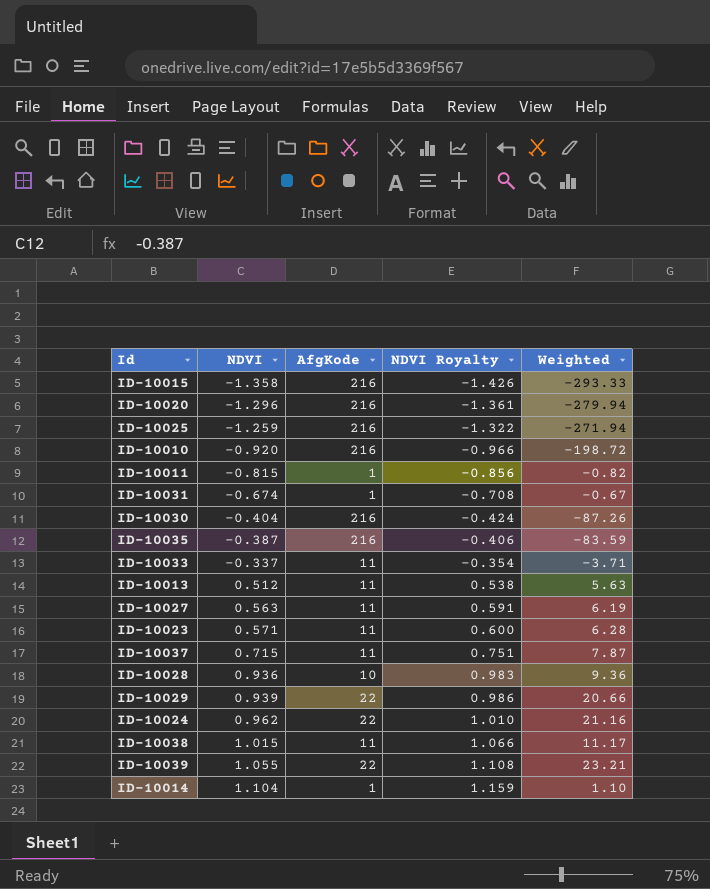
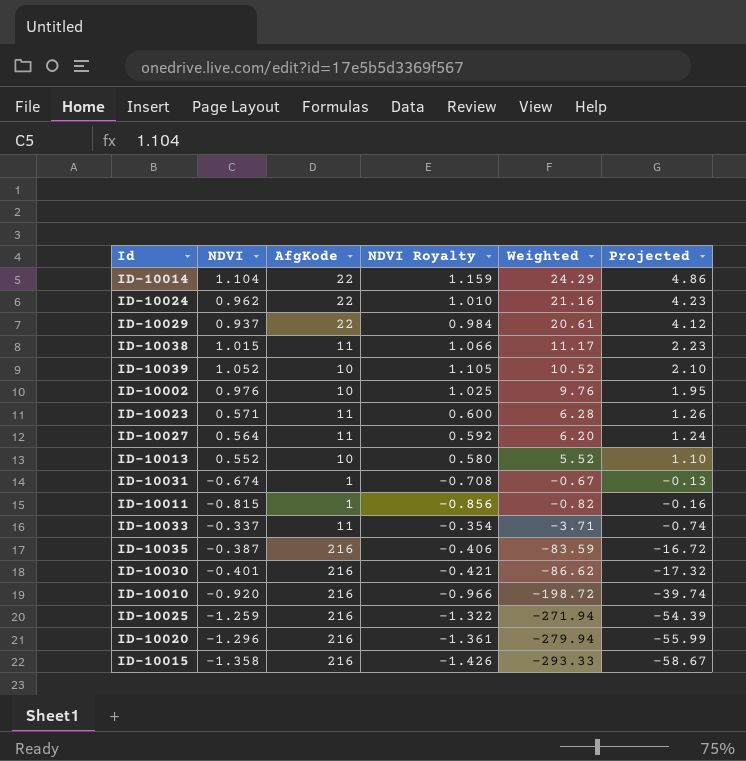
row order: NDVI ascending -> Weighted descending
column Projected | formula: none -> [Weighted] * 0.2
row ID-10037: 0.715 | 11 | 0.751 | 7.87 -> none
row ID-10028: 0.936 | 10 | 0.983 | 9.36 -> none
ID-10014 | AfgKode: 1 -> 22
ID-10014 | Weighted: 1.10 -> 24.29
ID-10029 | NDVI: 0.939 -> 0.937
ID-10029 | NDVI Royalty: 0.986 -> 0.984
ID-10029 | Weighted: 20.66 -> 20.61
ID-10039 | NDVI: 1.055 -> 1.052
ID-10039 | AfgKode: 22 -> 10
ID-10039 | NDVI Royalty: 1.108 -> 1.105
ID-10039 | Weighted: 23.21 -> 10.52
row ID-10002: none -> 0.976 | 10 | 1.025 | 9.76 | 1.95
ID-10027 | NDVI: 0.563 -> 0.564
ID-10027 | NDVI Royalty: 0.591 -> 0.592
ID-10027 | Weighted: 6.19 -> 6.20
ID-10013 | NDVI: 0.512 -> 0.552
ID-10013 | AfgKode: 11 -> 10
ID-10013 | NDVI Royalty: 0.538 -> 0.580
ID-10013 | Weighted: 5.63 -> 5.52
ID-10030 | NDVI: -0.404 -> -0.401
ID-10030 | NDVI Royalty: -0.424 -> -0.421
ID-10030 | Weighted: -87.26 -> -86.62

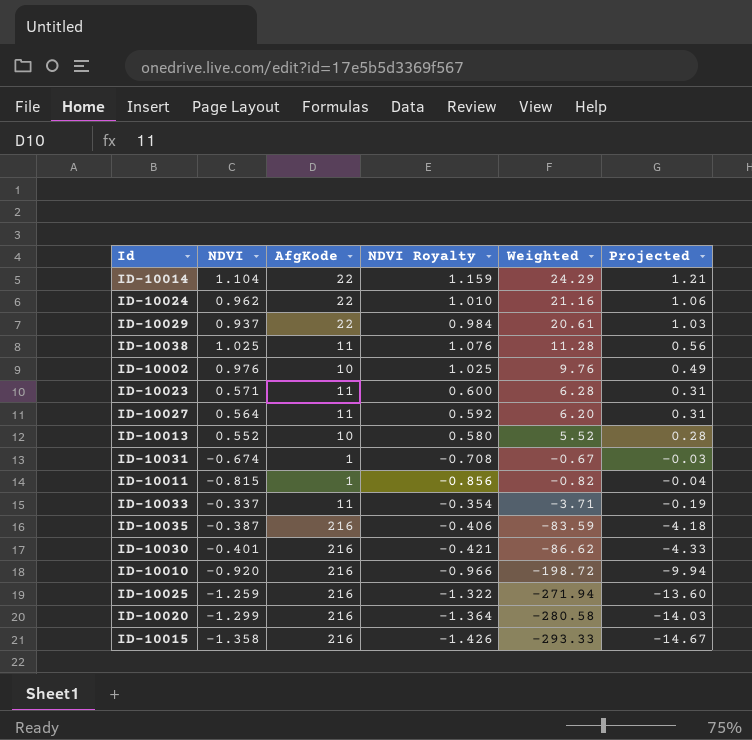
column Projected | formula: [Weighted] * 0.2 -> [Weighted] * 0.05
row ID-10039: 1.052 | 10 | 1.105 | 10.52 | 2.10 -> none
ID-10038 | NDVI: 1.015 -> 1.025
ID-10038 | NDVI Royalty: 1.066 -> 1.076
ID-10038 | Weighted: 11.17 -> 11.28
ID-10020 | NDVI: -1.296 -> -1.299
ID-10020 | NDVI Royalty: -1.361 -> -1.364
ID-10020 | Weighted: -279.94 -> -280.58

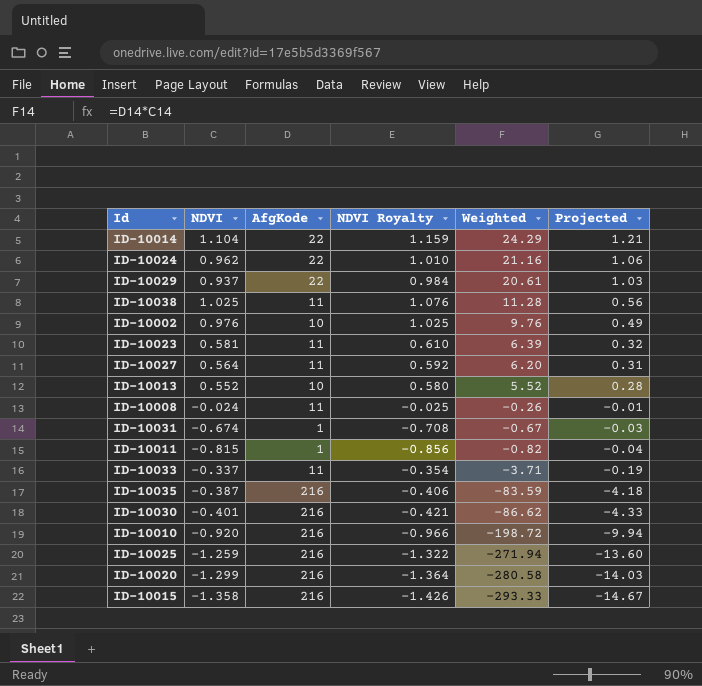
ID-10023 | NDVI: 0.571 -> 0.581
ID-10023 | NDVI Royalty: 0.600 -> 0.610
ID-10023 | Weighted: 6.28 -> 6.39
ID-10023 | Projected: 0.31 -> 0.32
row ID-10008: none -> -0.024 | 11 | -0.025 | -0.26 | -0.01

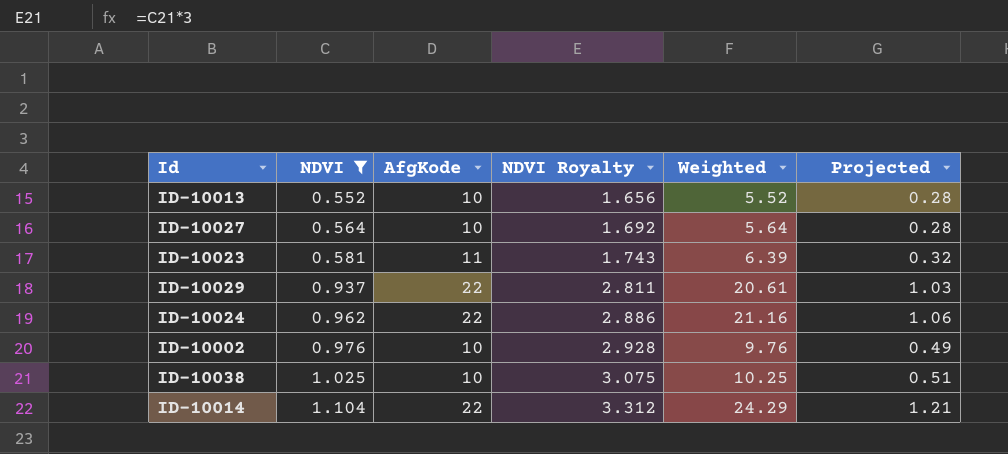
filter: none -> NDVI >= 0.552
row order: Weighted descending -> NDVI ascending
column NDVI Royalty | formula: [NDVI] * 1.05 -> [NDVI] * 3
ID-10027 | AfgKode: 11 -> 10
ID-10027 | Weighted: 6.20 -> 5.64
ID-10027 | Projected: 0.31 -> 0.28
ID-10038 | AfgKode: 11 -> 10
ID-10038 | Weighted: 11.28 -> 10.25
ID-10038 | Projected: 0.56 -> 0.51

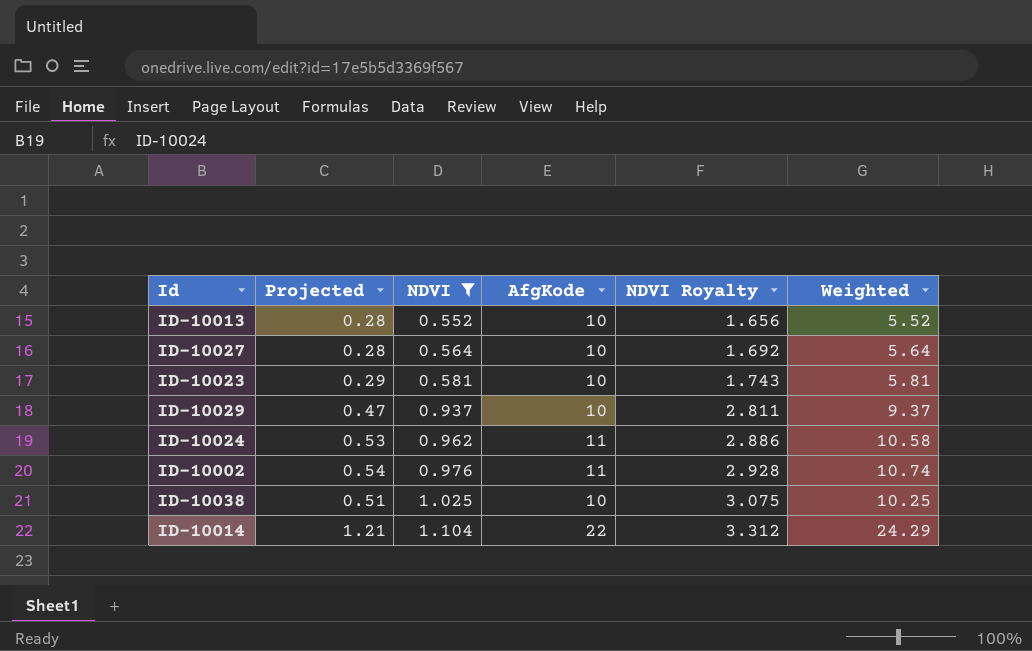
column Projected | position: 6 -> 2
ID-10023 | Projected: 0.32 -> 0.29
ID-10023 | AfgKode: 11 -> 10
ID-10023 | Weighted: 6.39 -> 5.81
ID-10029 | Projected: 1.03 -> 0.47
ID-10029 | AfgKode: 22 -> 10
ID-10029 | Weighted: 20.61 -> 9.37
ID-10024 | Projected: 1.06 -> 0.53
ID-10024 | AfgKode: 22 -> 11
ID-10024 | Weighted: 21.16 -> 10.58
ID-10002 | Projected: 0.49 -> 0.54
ID-10002 | AfgKode: 10 -> 11
ID-10002 | Weighted: 9.76 -> 10.74

